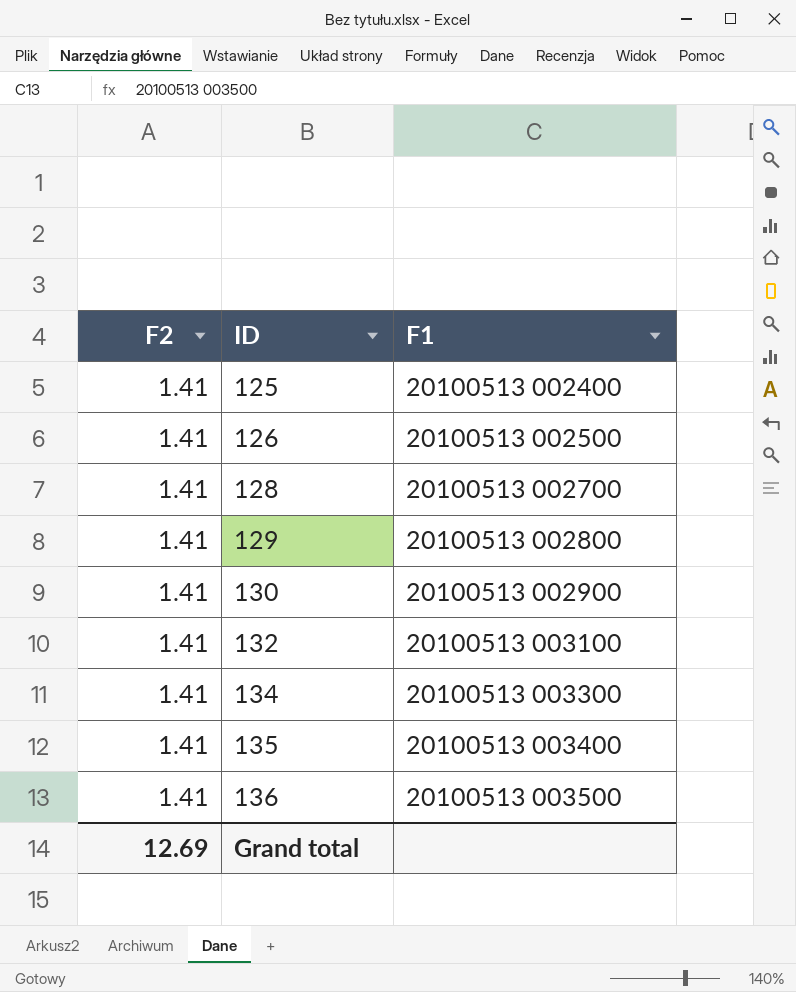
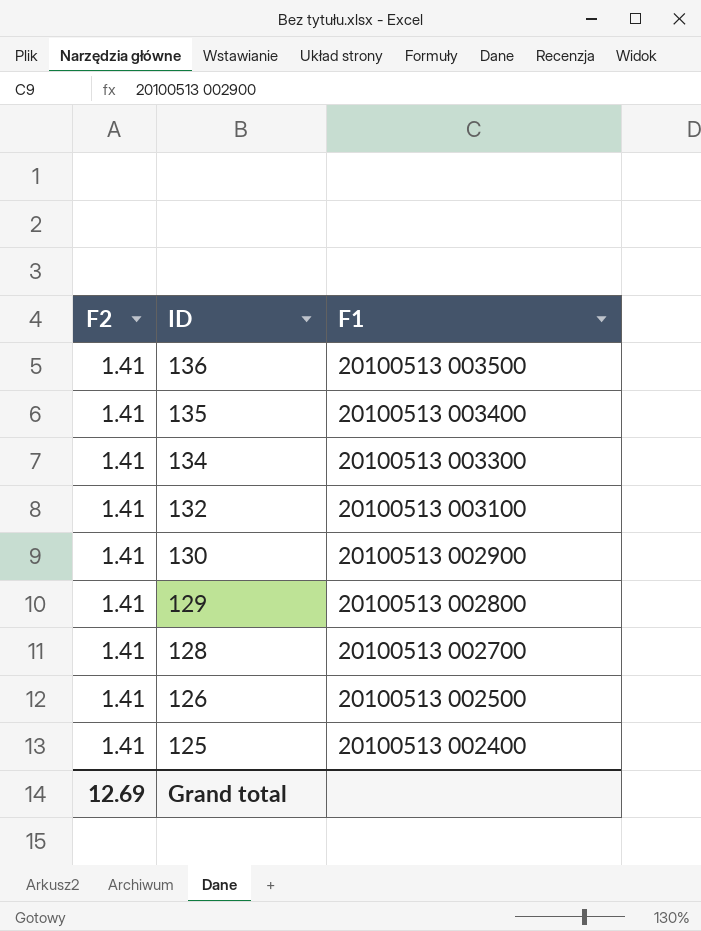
row order: ID ascending -> ID descending

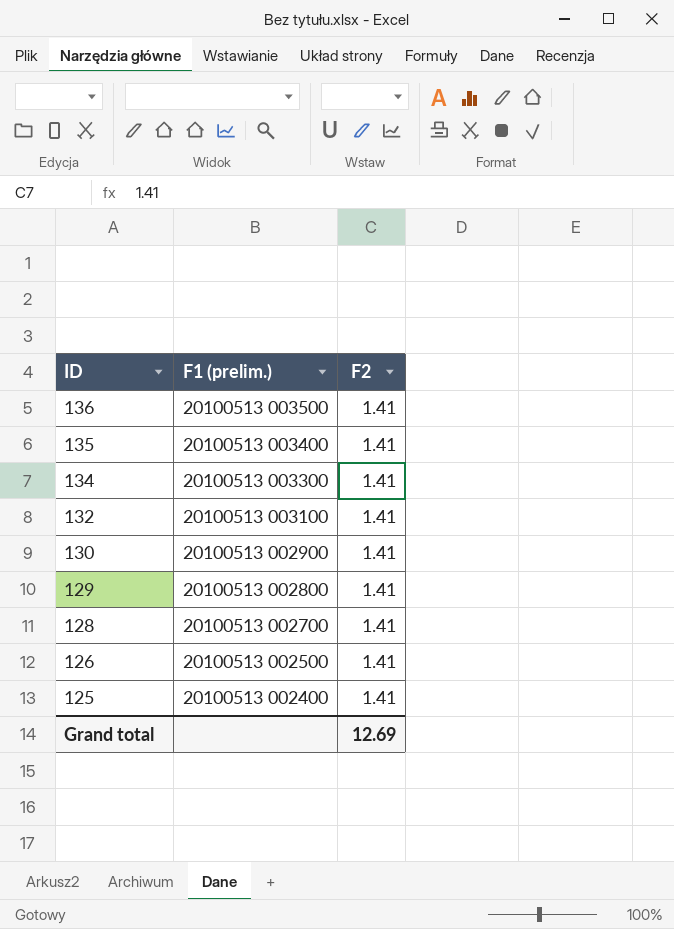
column name: F1 -> F1 (prelim.)
column F2 | position: 1 -> 3

